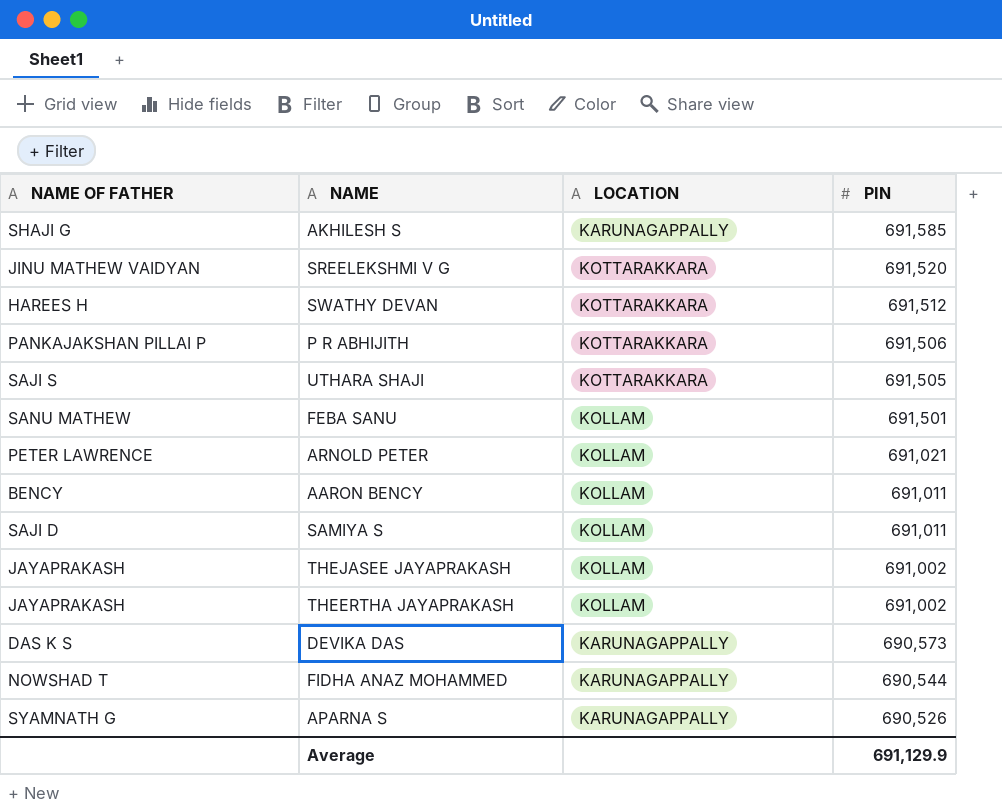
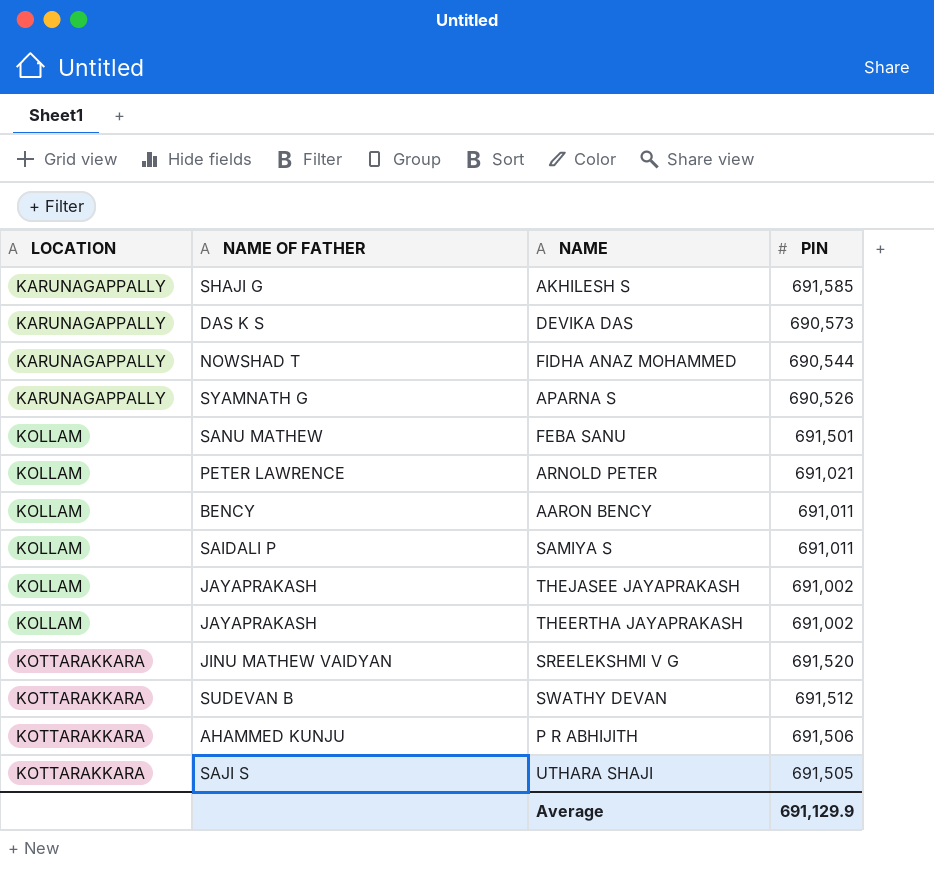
row order: PIN descending -> LOCATION ascending
column LOCATION | position: 3 -> 1
SAMIYA S | NAME OF FATHER: SAJI D -> SAIDALI P
SWATHY DEVAN | NAME OF FATHER: HAREES H -> SUDEVAN B
P R ABHIJITH | NAME OF FATHER: PANKAJAKSHAN PILLAI P -> AHAMMED KUNJU

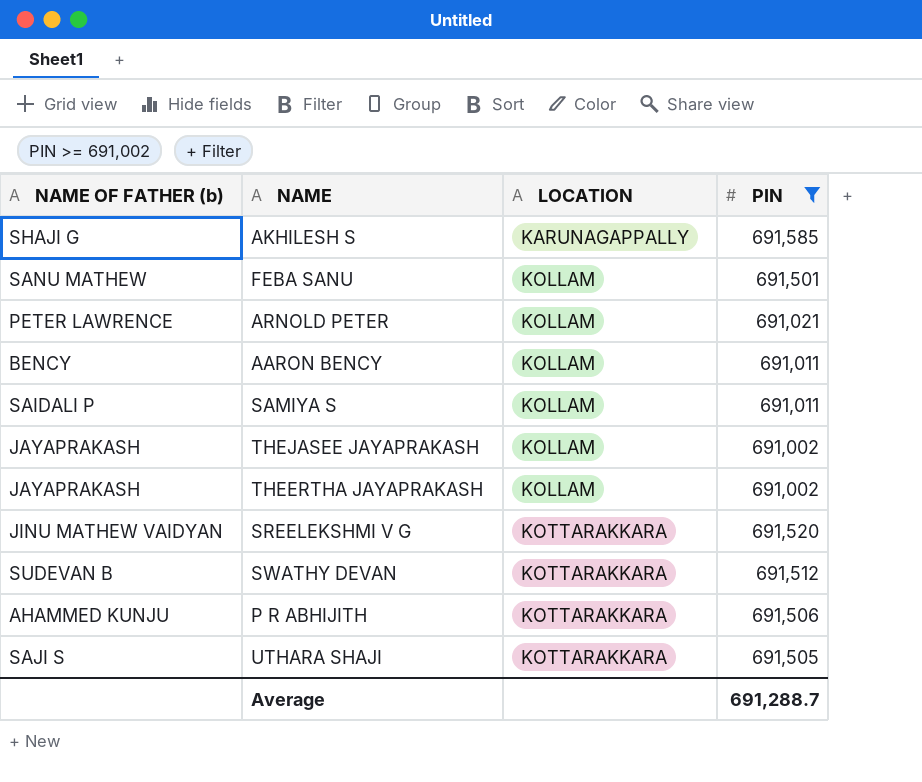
filter: none -> PIN >= 691,002
column name: NAME OF FATHER -> NAME OF FATHER (b)
column LOCATION | position: 1 -> 3
Average | PIN: 691,129.9 -> 691,288.7

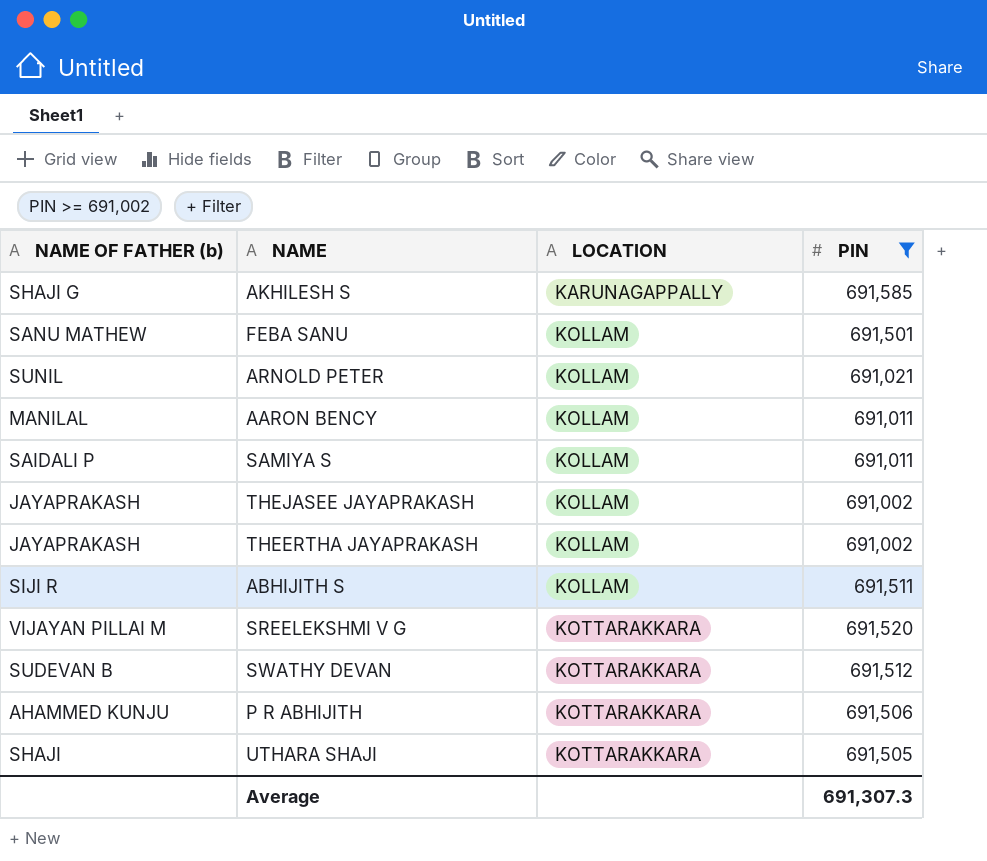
ARNOLD PETER | NAME OF FATHER (b): PETER LAWRENCE -> SUNIL
AARON BENCY | NAME OF FATHER (b): BENCY -> MANILAL
row ABHIJITH S: none -> SIJI R | KOLLAM | 691,511
SREELEKSHMI V G | NAME OF FATHER (b): JINU MATHEW VAIDYAN -> VIJAYAN PILLAI M
UTHARA SHAJI | NAME OF FATHER (b): SAJI S -> SHAJI
Average | PIN: 691,288.7 -> 691,307.3

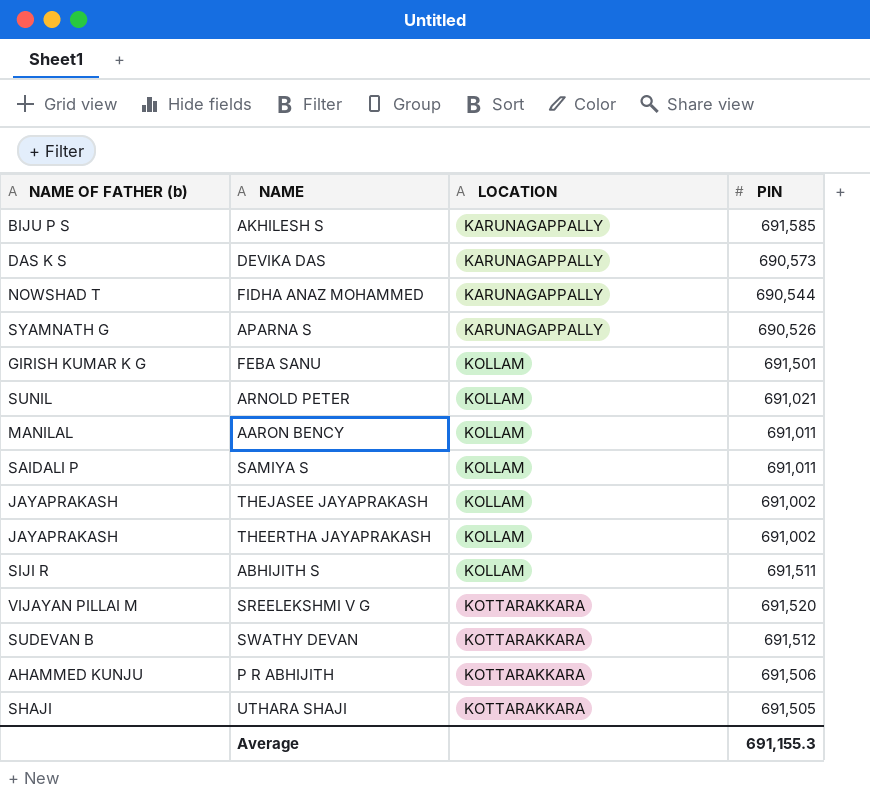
filter: PIN >= 691,002 -> none
AKHILESH S | NAME OF FATHER (b): SHAJI G -> BIJU P S
FEBA SANU | NAME OF FATHER (b): SANU MATHEW -> GIRISH KUMAR K G
Average | PIN: 691,307.3 -> 691,155.3

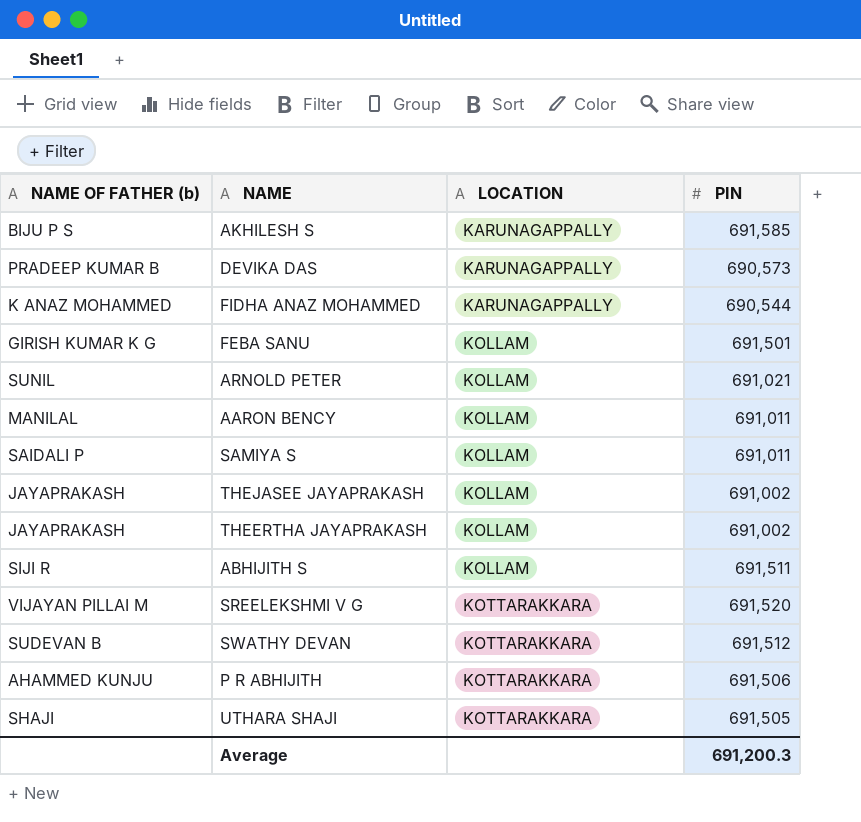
row APARNA S: SYAMNATH G | KARUNAGAPPALLY | 690,526 -> none
DEVIKA DAS | NAME OF FATHER (b): DAS K S -> PRADEEP KUMAR B
FIDHA ANAZ MOHAMMED | NAME OF FATHER (b): NOWSHAD T -> K ANAZ MOHAMMED
Average | PIN: 691,155.3 -> 691,200.3

